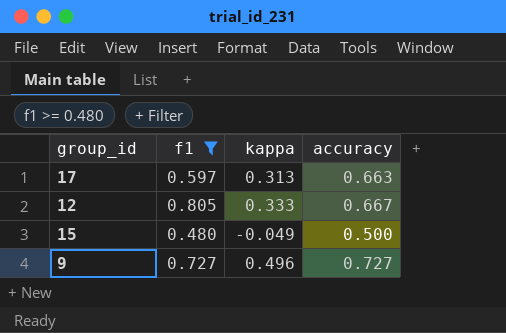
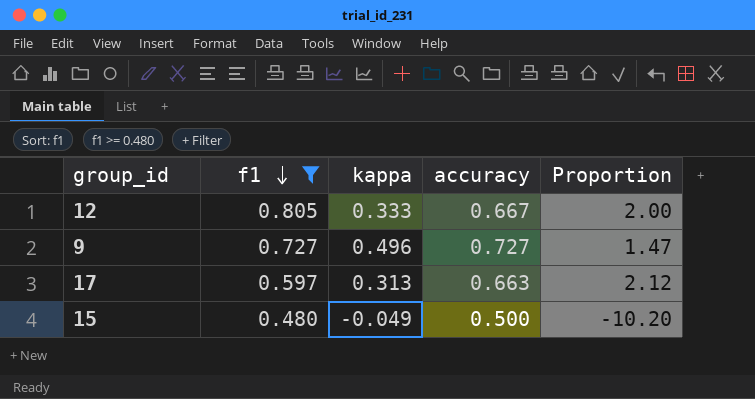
row order: none -> f1 descending
column Proportion | formula: none -> [accuracy] / [kappa]

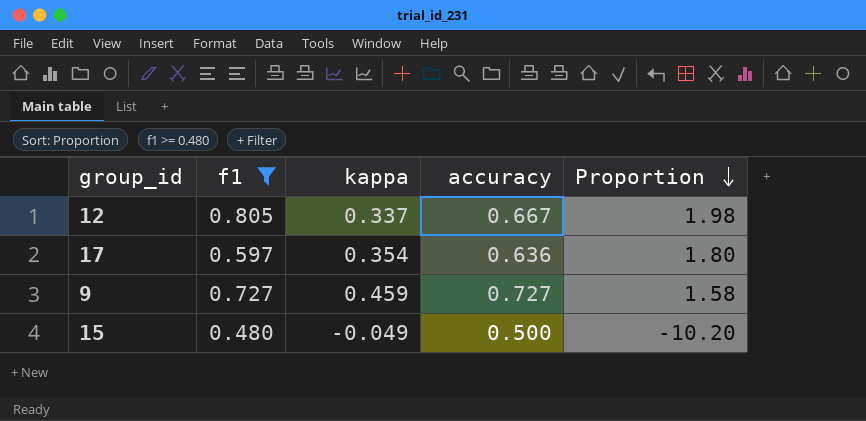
row order: f1 descending -> Proportion descending
12 | kappa: 0.333 -> 0.337
12 | Proportion: 2.00 -> 1.98
17 | kappa: 0.313 -> 0.354
17 | accuracy: 0.663 -> 0.636
17 | Proportion: 2.12 -> 1.80
9 | kappa: 0.496 -> 0.459
9 | Proportion: 1.47 -> 1.58

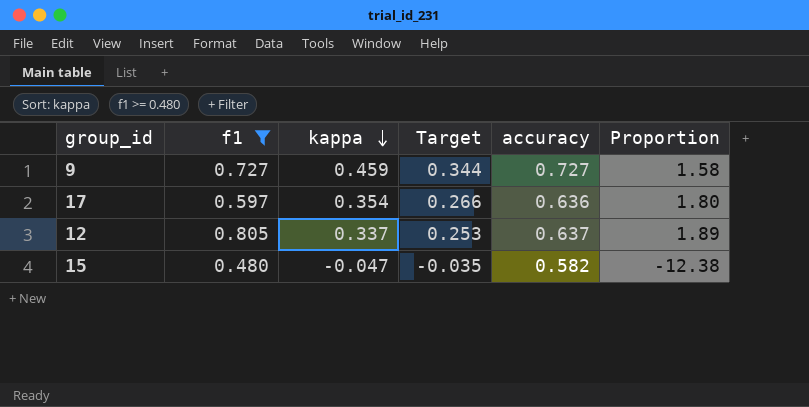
row order: Proportion descending -> kappa descending
column Target | formula: none -> [kappa] * 0.75
12 | accuracy: 0.667 -> 0.637
12 | Proportion: 1.98 -> 1.89
15 | kappa: -0.049 -> -0.047
15 | accuracy: 0.500 -> 0.582
15 | Proportion: -10.20 -> -12.38

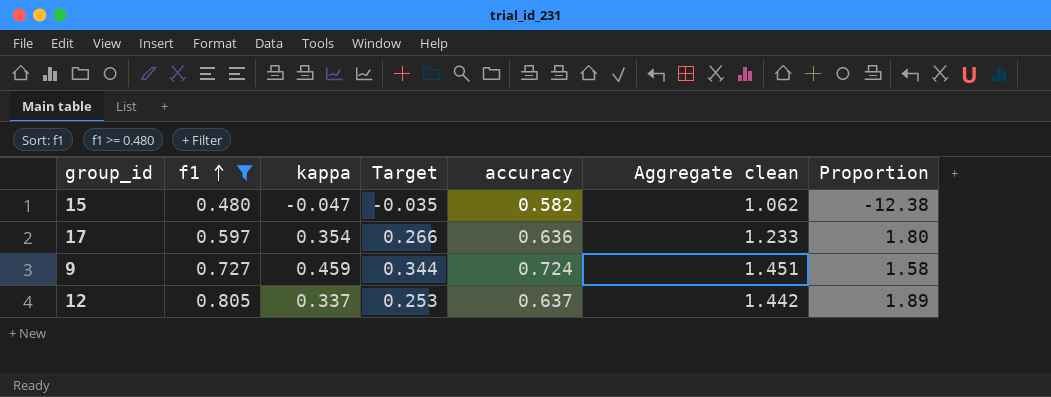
row order: kappa descending -> f1 ascending
column Aggregate clean | formula: none -> [f1] + [accuracy]
9 | accuracy: 0.727 -> 0.724

